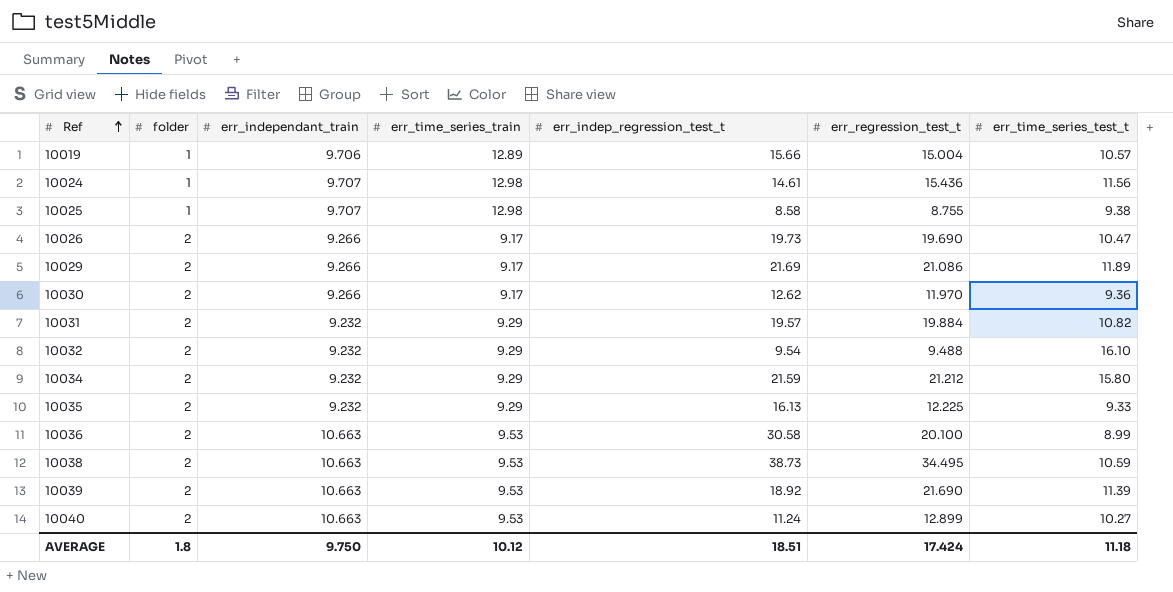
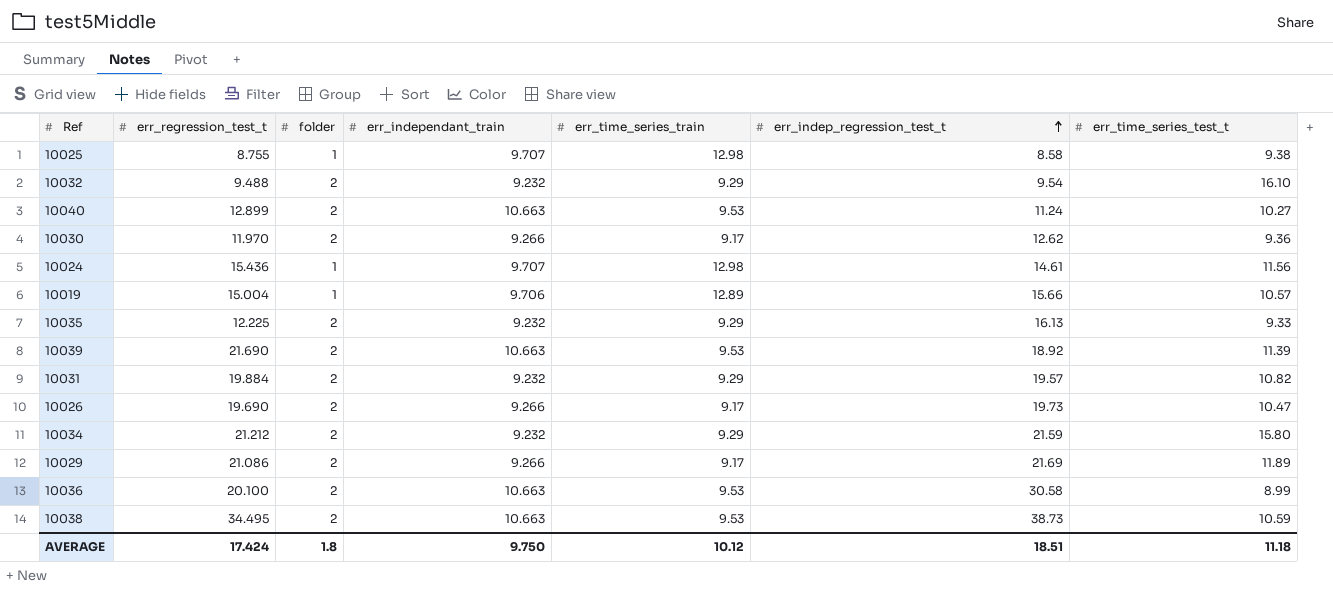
row order: Ref ascending -> err_indep_regression_test_t ascending
column err_regression_test_t | position: 6 -> 2

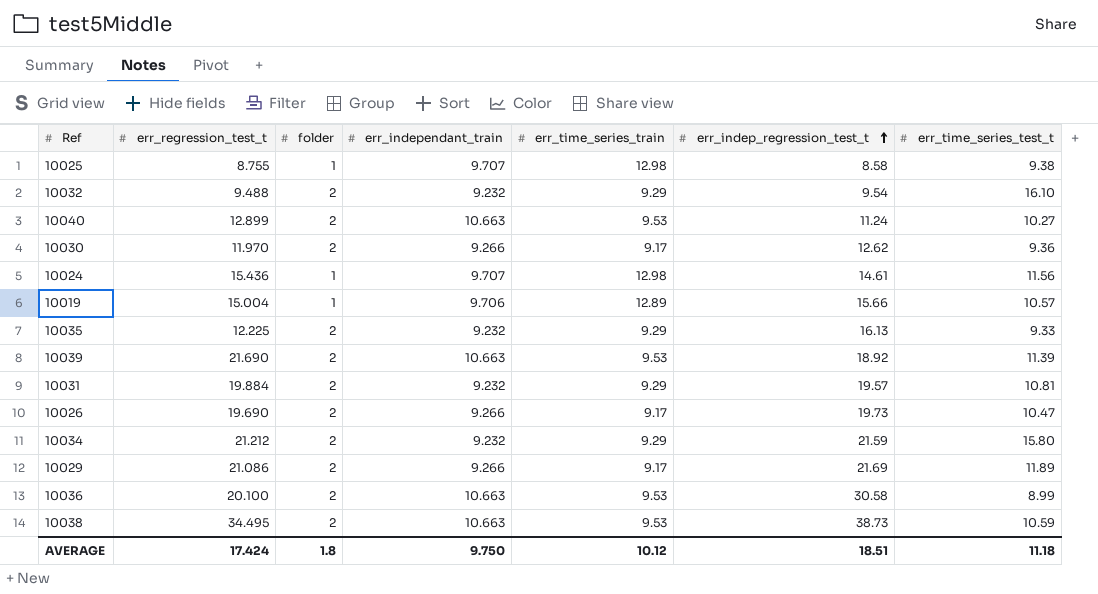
10031 | err_time_series_test_t: 10.82 -> 10.81

